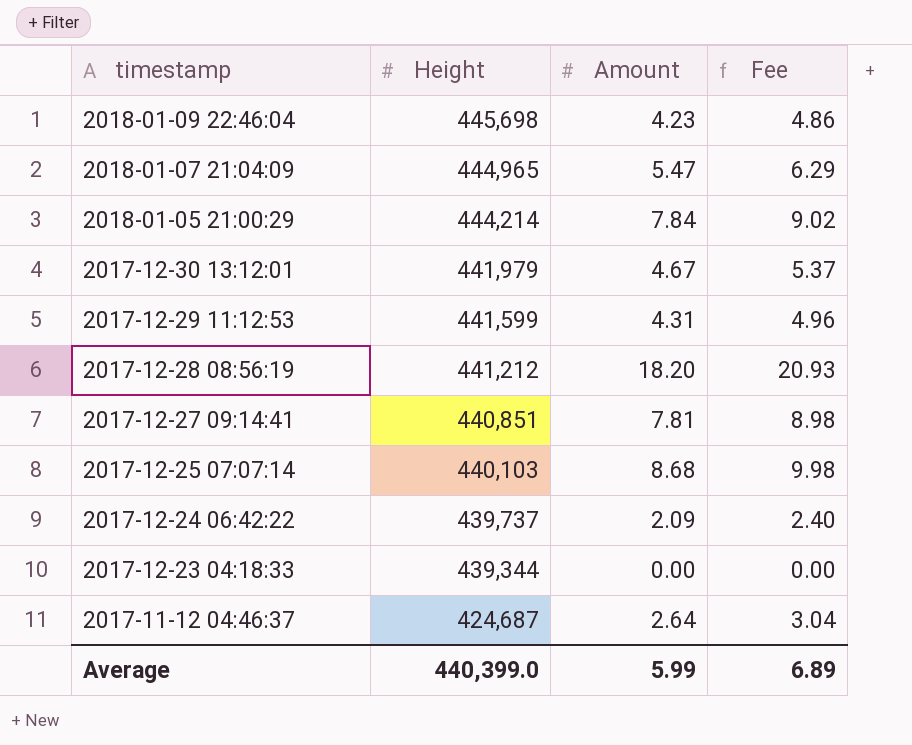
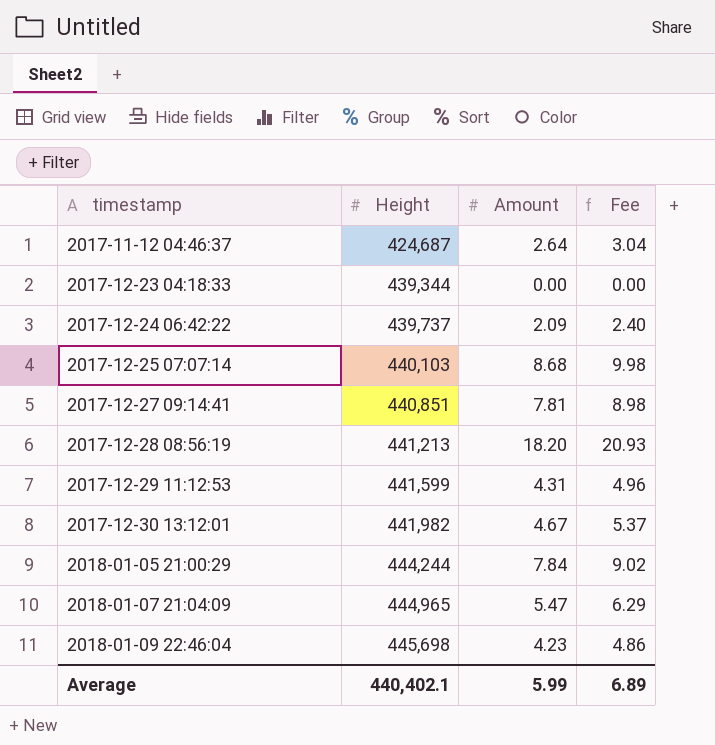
row order: timestamp descending -> timestamp ascending
2017-12-28 08:56:19 | Height: 441,212 -> 441,213
2017-12-30 13:12:01 | Height: 441,979 -> 441,982
2018-01-05 21:00:29 | Height: 444,214 -> 444,244
Average | Height: 440,399.0 -> 440,402.1

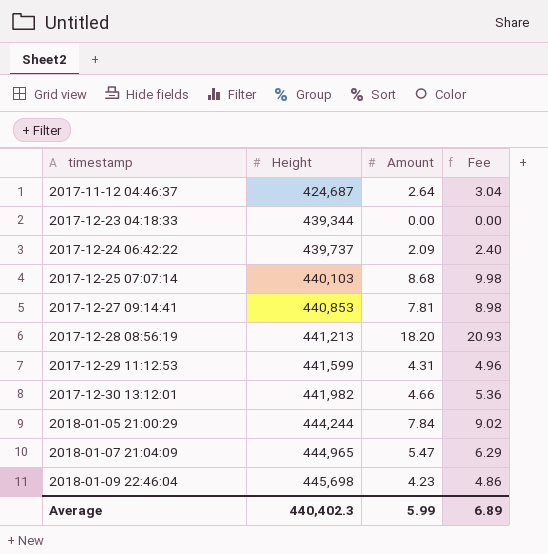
2017-12-27 09:14:41 | Height: 440,851 -> 440,853
2017-12-30 13:12:01 | Amount: 4.67 -> 4.66
2017-12-30 13:12:01 | Fee: 5.37 -> 5.36
Average | Height: 440,402.1 -> 440,402.3

